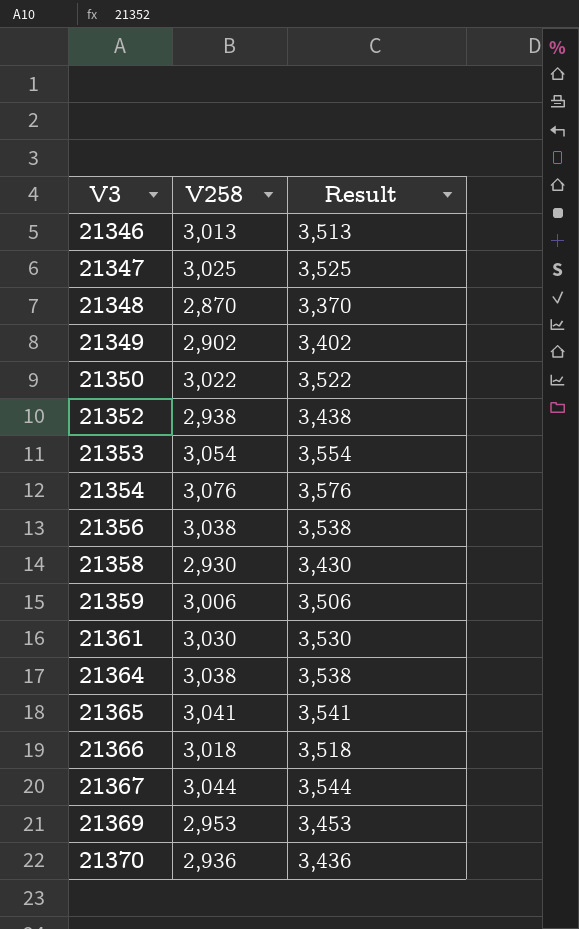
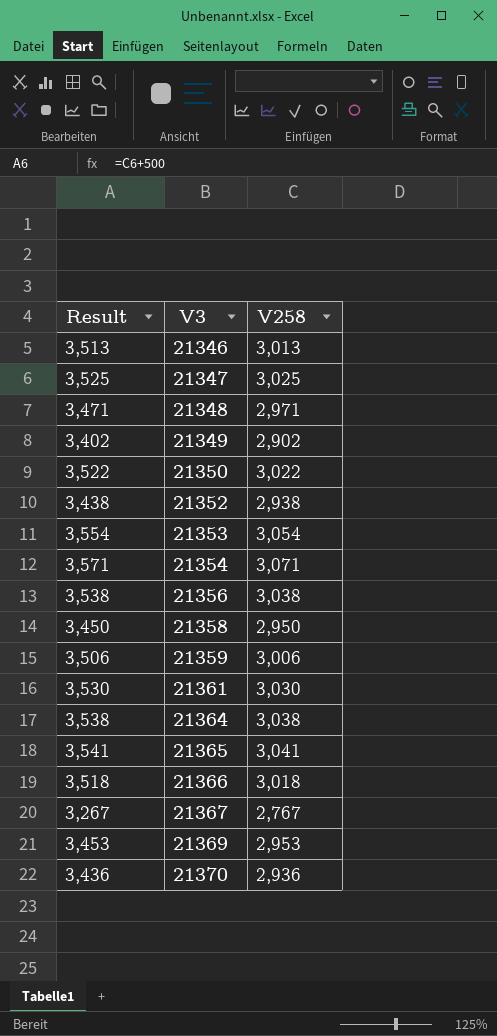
column Result | position: 3 -> 1
21348 | Result: 3,370 -> 3,471
21348 | V258: 2,870 -> 2,971
21354 | Result: 3,576 -> 3,571
21354 | V258: 3,076 -> 3,071
21358 | Result: 3,430 -> 3,450
21358 | V258: 2,930 -> 2,950
21367 | Result: 3,544 -> 3,267
21367 | V258: 3,044 -> 2,767

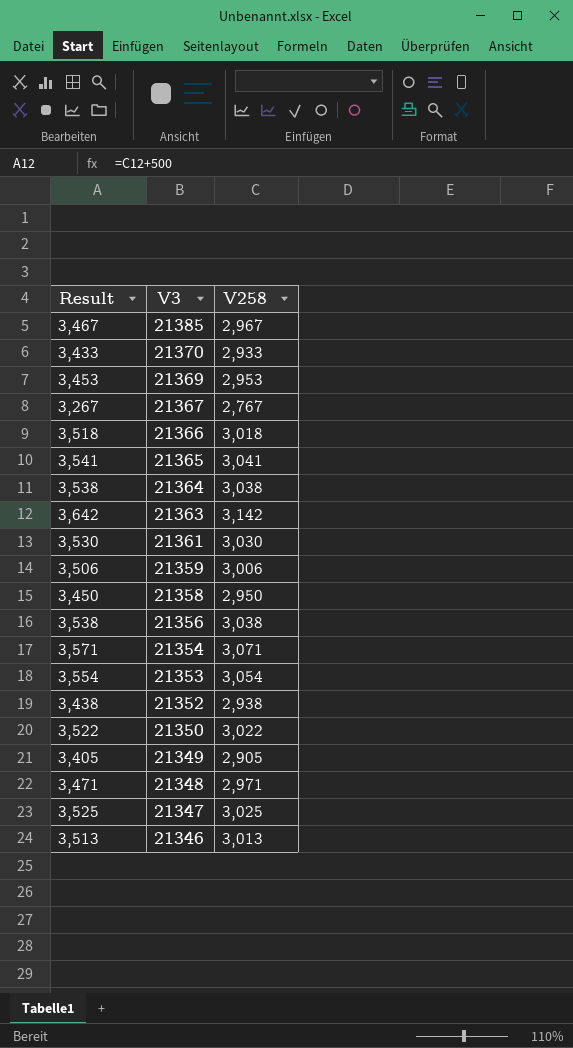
row order: V3 ascending -> V3 descending
row 21385: none -> 3,467 | 2,967
21370 | Result: 3,436 -> 3,433
21370 | V258: 2,936 -> 2,933
row 21363: none -> 3,642 | 3,142
21349 | Result: 3,402 -> 3,405
21349 | V258: 2,902 -> 2,905

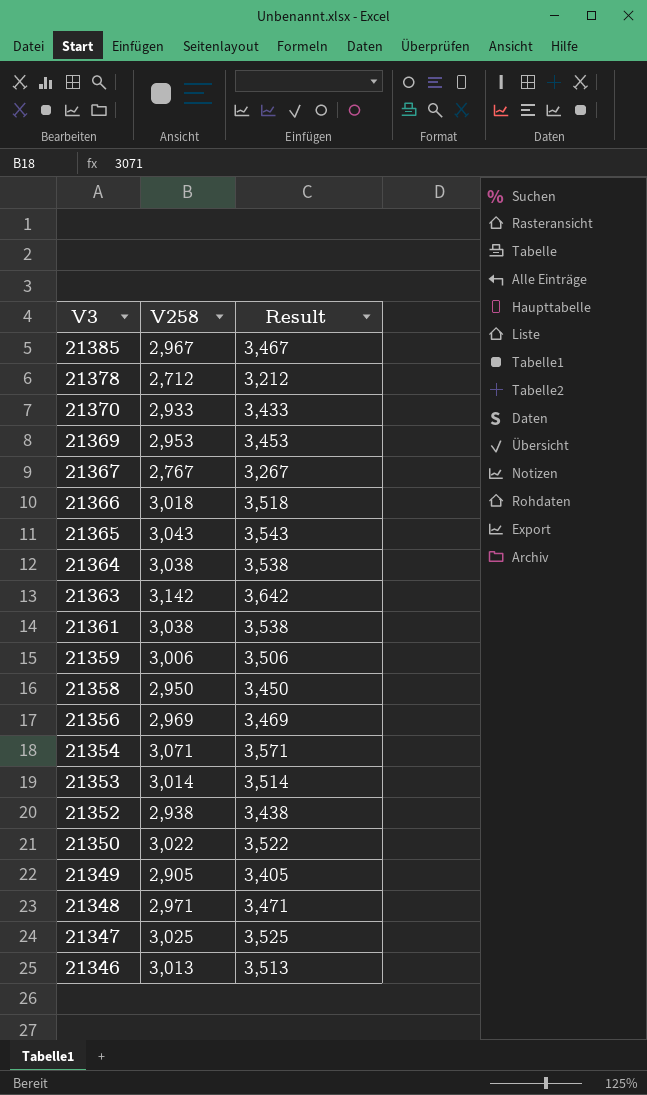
column Result | position: 1 -> 3
row 21378: none -> 2,712 | 3,212
21365 | V258: 3,041 -> 3,043
21365 | Result: 3,541 -> 3,543
21361 | V258: 3,030 -> 3,038
21361 | Result: 3,530 -> 3,538
21356 | V258: 3,038 -> 2,969
21356 | Result: 3,538 -> 3,469
21353 | V258: 3,054 -> 3,014
21353 | Result: 3,554 -> 3,514

